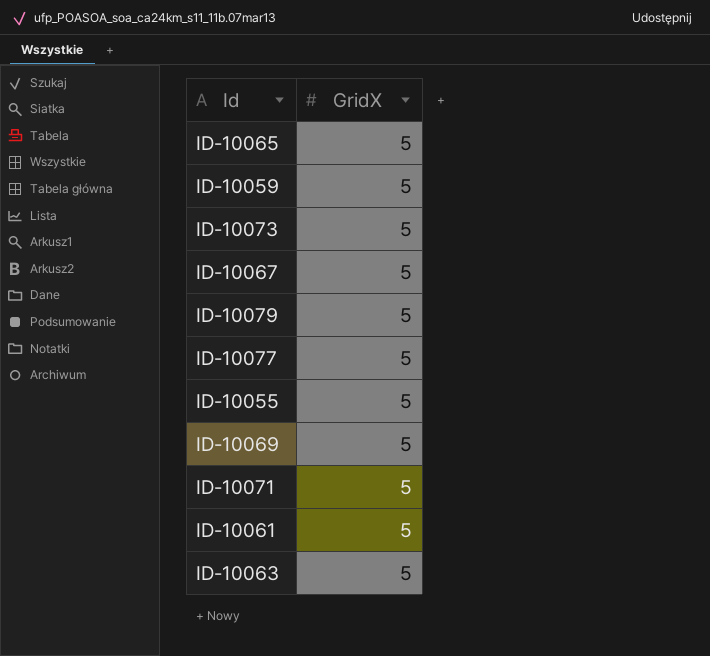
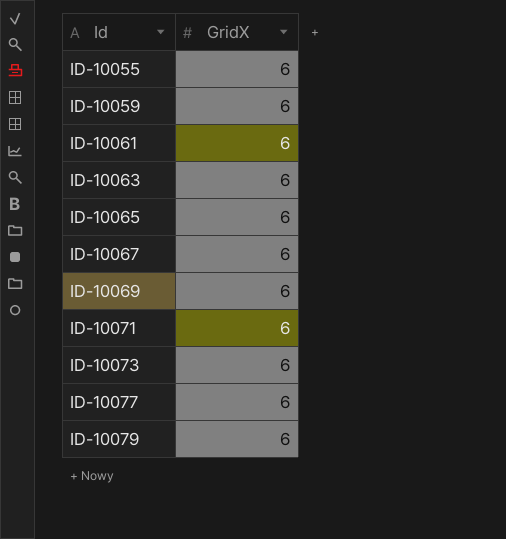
row order: none -> Id ascending
ID-10055 | GridX: 5 -> 6
ID-10059 | GridX: 5 -> 6
ID-10061 | GridX: 5 -> 6
ID-10063 | GridX: 5 -> 6
ID-10065 | GridX: 5 -> 6
ID-10067 | GridX: 5 -> 6
ID-10069 | GridX: 5 -> 6
ID-10071 | GridX: 5 -> 6
ID-10073 | GridX: 5 -> 6
ID-10077 | GridX: 5 -> 6
ID-10079 | GridX: 5 -> 6

